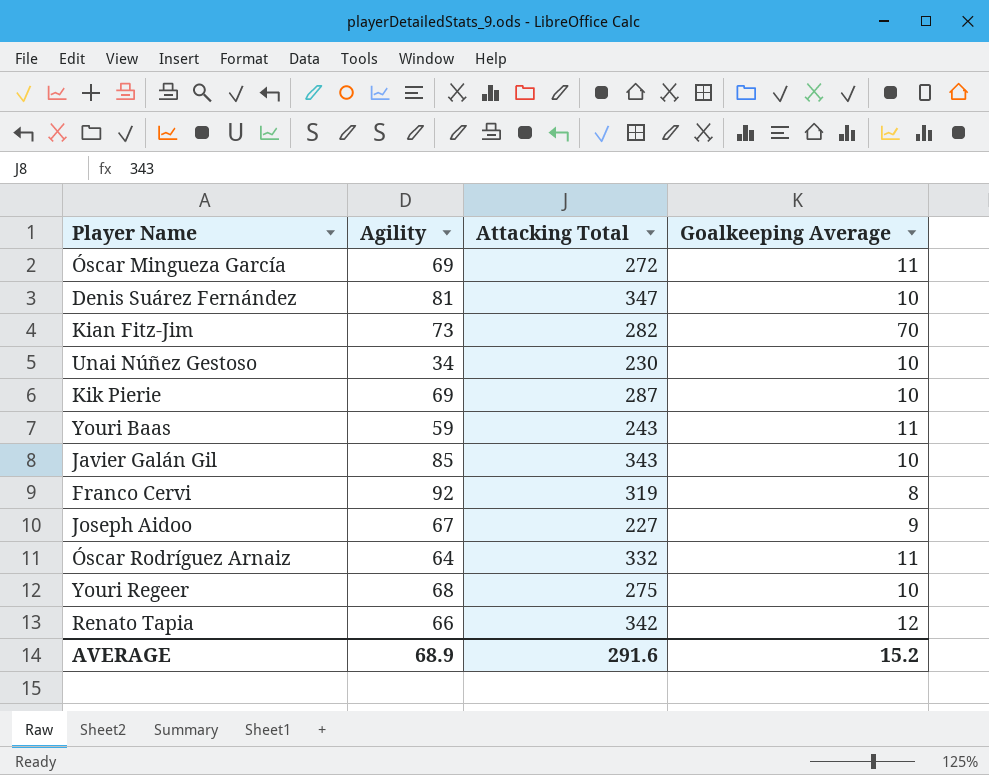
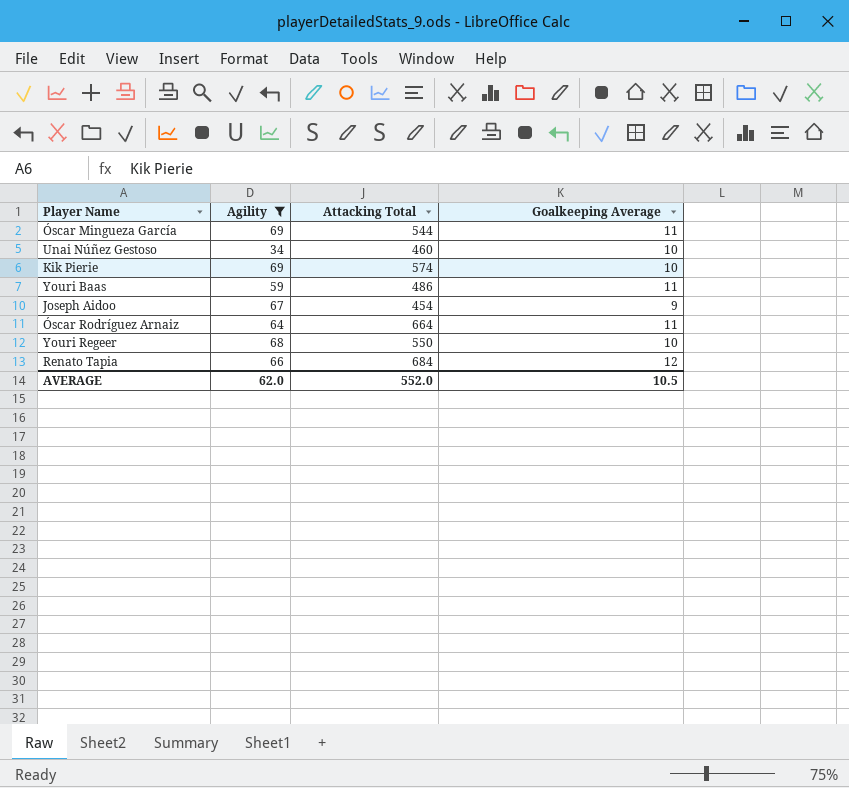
filter: none -> Agility <= 69
Óscar Mingueza García | Attacking Total: 272 -> 544
Unai Núñez Gestoso | Attacking Total: 230 -> 460
Kik Pierie | Attacking Total: 287 -> 574
Youri Baas | Attacking Total: 243 -> 486
Joseph Aidoo | Attacking Total: 227 -> 454
Óscar Rodríguez Arnaiz | Attacking Total: 332 -> 664
Youri Regeer | Attacking Total: 275 -> 550
Renato Tapia | Attacking Total: 342 -> 684
AVERAGE | Agility: 68.9 -> 62.0
AVERAGE | Attacking Total: 291.6 -> 552.0
AVERAGE | Goalkeeping Average: 15.2 -> 10.5

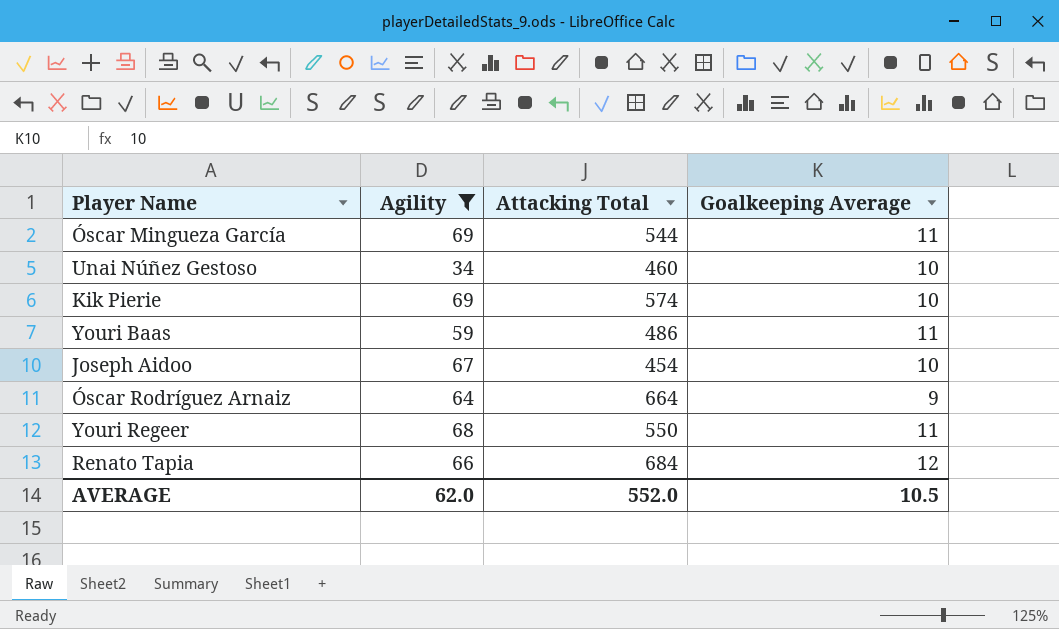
Joseph Aidoo | Goalkeeping Average: 9 -> 10
Óscar Rodríguez Arnaiz | Goalkeeping Average: 11 -> 9
Youri Regeer | Goalkeeping Average: 10 -> 11

